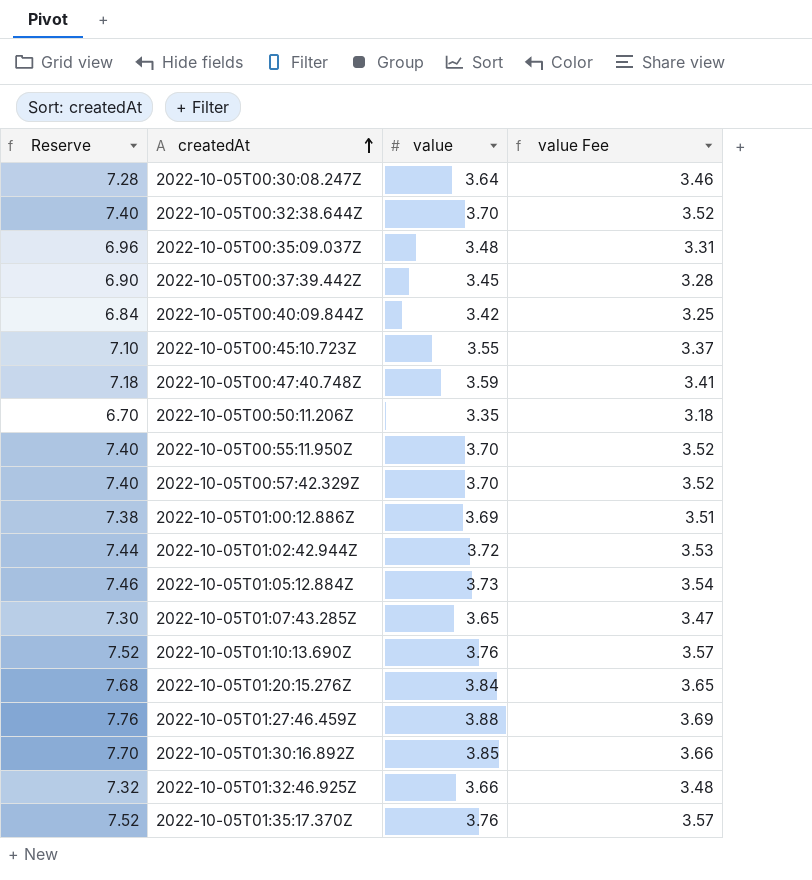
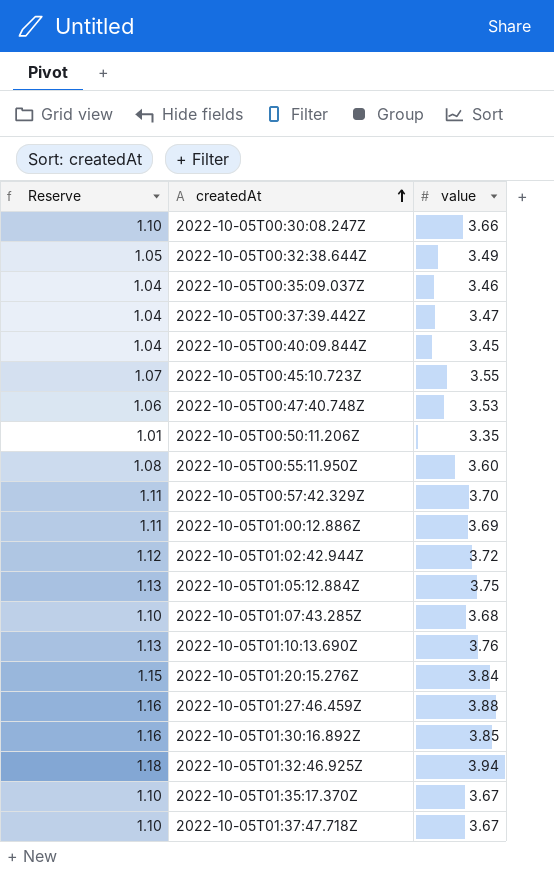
column value Fee | formula: [value] * 0.95 -> none
column Reserve | formula: [value] * 2 -> [value] * 0.3
2022-10-05T00:30:08.247Z | value: 3.64 -> 3.66
2022-10-05T00:32:38.644Z | value: 3.70 -> 3.49
2022-10-05T00:35:09.037Z | value: 3.48 -> 3.46
2022-10-05T00:37:39.442Z | value: 3.45 -> 3.47
2022-10-05T00:40:09.844Z | value: 3.42 -> 3.45
2022-10-05T00:47:40.748Z | value: 3.59 -> 3.53
2022-10-05T00:55:11.950Z | value: 3.70 -> 3.60
2022-10-05T01:05:12.884Z | value: 3.73 -> 3.75
2022-10-05T01:07:43.285Z | value: 3.65 -> 3.68
2022-10-05T01:32:46.925Z | value: 3.66 -> 3.94
2022-10-05T01:35:17.370Z | value: 3.76 -> 3.67
row 2022-10-05T01:37:47.718Z: none -> 1.10 | 3.67

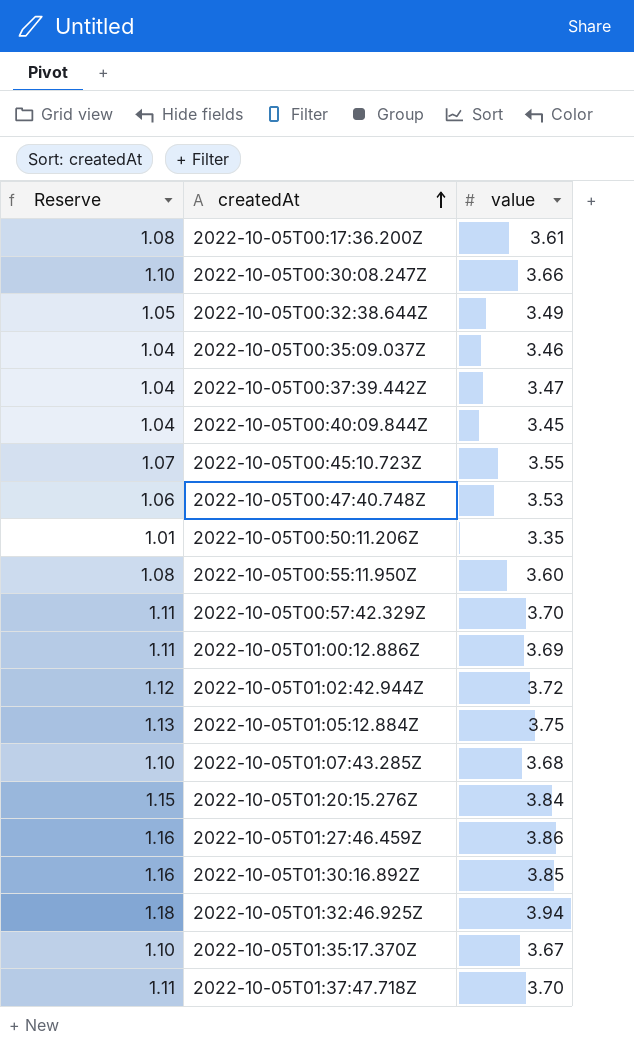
row 2022-10-05T01:10:13.690Z: 1.13 | 3.76 -> none
row 2022-10-05T00:17:36.200Z: none -> 1.08 | 3.61
2022-10-05T01:27:46.459Z | value: 3.88 -> 3.86
2022-10-05T01:37:47.718Z | Reserve: 1.10 -> 1.11
2022-10-05T01:37:47.718Z | value: 3.67 -> 3.70

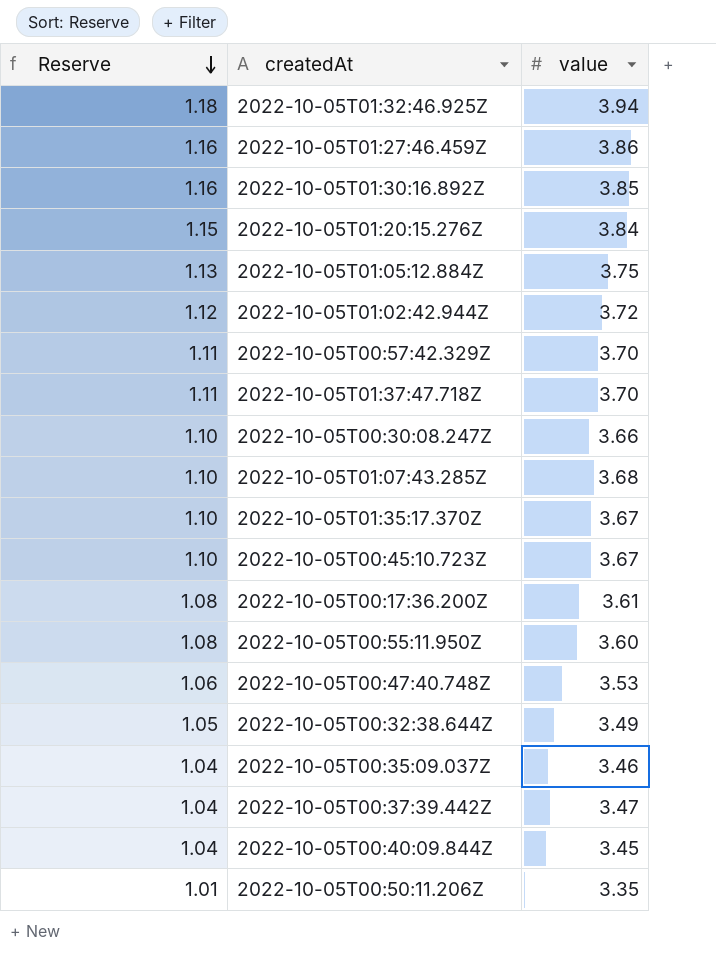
row order: createdAt ascending -> Reserve descending
row 2022-10-05T01:00:12.886Z: 1.11 | 3.69 -> none
2022-10-05T00:45:10.723Z | Reserve: 1.07 -> 1.10
2022-10-05T00:45:10.723Z | value: 3.55 -> 3.67

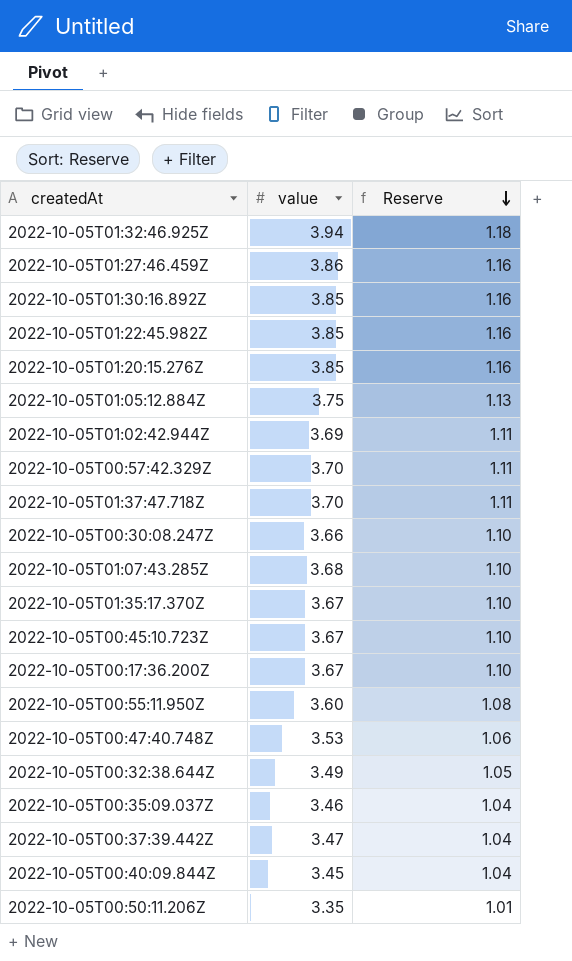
column Reserve | position: 1 -> 3
row 2022-10-05T01:22:45.982Z: none -> 3.85 | 1.16
2022-10-05T01:20:15.276Z | value: 3.84 -> 3.85
2022-10-05T01:20:15.276Z | Reserve: 1.15 -> 1.16
2022-10-05T01:02:42.944Z | value: 3.72 -> 3.69
2022-10-05T01:02:42.944Z | Reserve: 1.12 -> 1.11
2022-10-05T00:17:36.200Z | value: 3.61 -> 3.67
2022-10-05T00:17:36.200Z | Reserve: 1.08 -> 1.10

